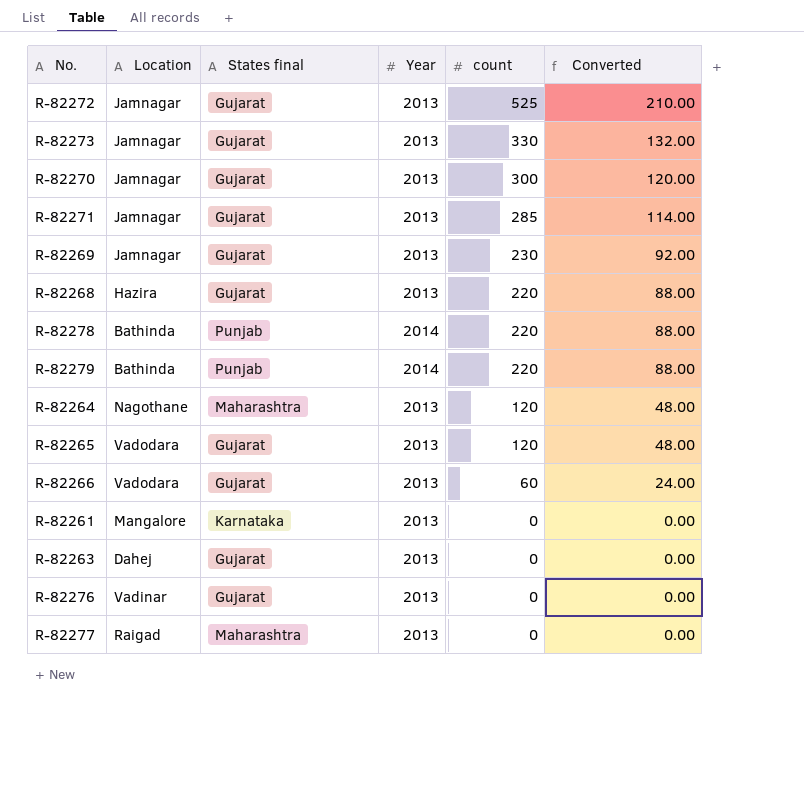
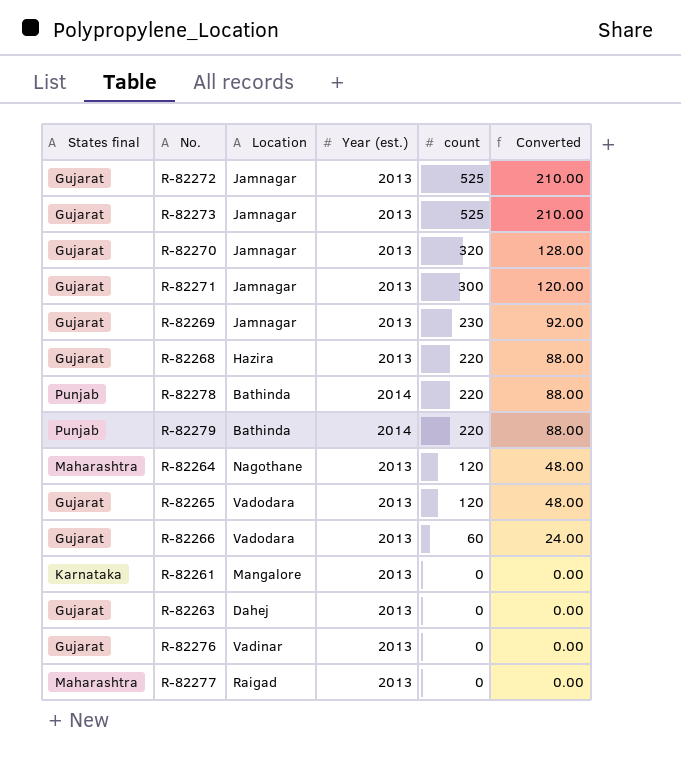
column States final | position: 3 -> 1
column name: Year -> Year (est.)
R-82273 | count: 330 -> 525
R-82273 | Converted: 132.00 -> 210.00
R-82270 | count: 300 -> 320
R-82270 | Converted: 120.00 -> 128.00
R-82271 | count: 285 -> 300
R-82271 | Converted: 114.00 -> 120.00

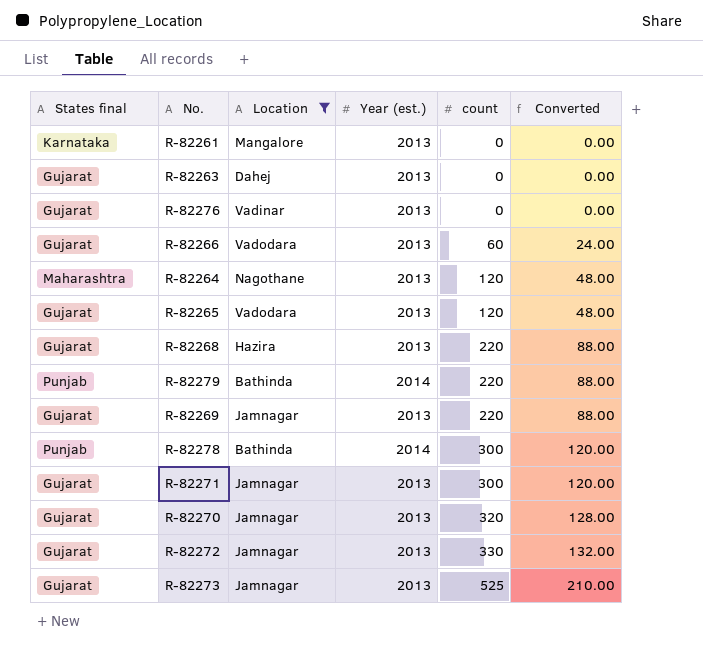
filter: none -> Location != Raigad
row order: count descending -> count ascending
R-82269 | count: 230 -> 220
R-82269 | Converted: 92.00 -> 88.00
R-82278 | count: 220 -> 300
R-82278 | Converted: 88.00 -> 120.00
R-82272 | count: 525 -> 330
R-82272 | Converted: 210.00 -> 132.00

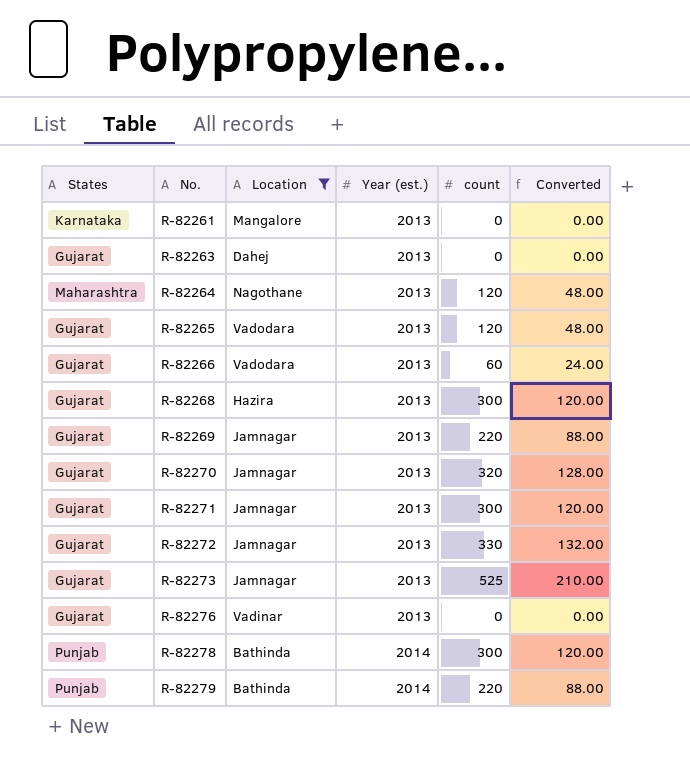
row order: count ascending -> No. ascending
column name: States final -> States
R-82268 | count: 220 -> 300
R-82268 | Converted: 88.00 -> 120.00

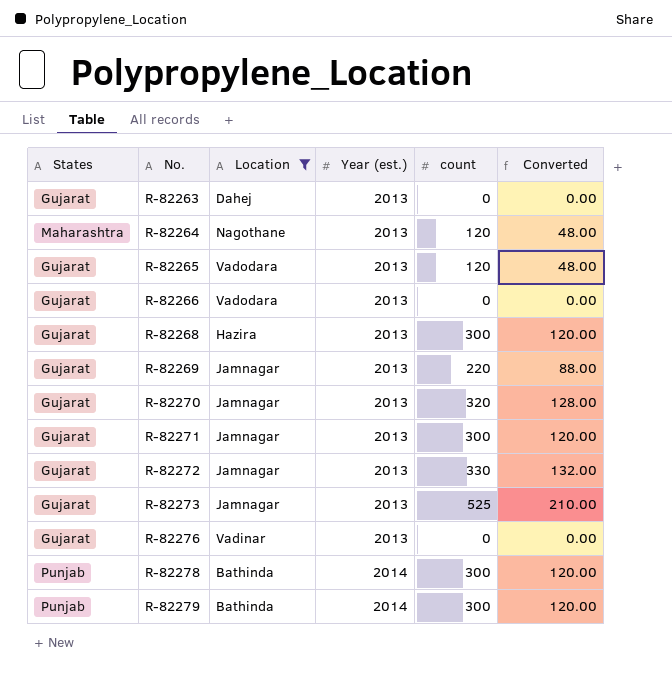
row R-82261: Karnataka | Mangalore | 2013 | 0 | 0.00 -> none
R-82266 | count: 60 -> 0
R-82266 | Converted: 24.00 -> 0.00
R-82279 | count: 220 -> 300
R-82279 | Converted: 88.00 -> 120.00

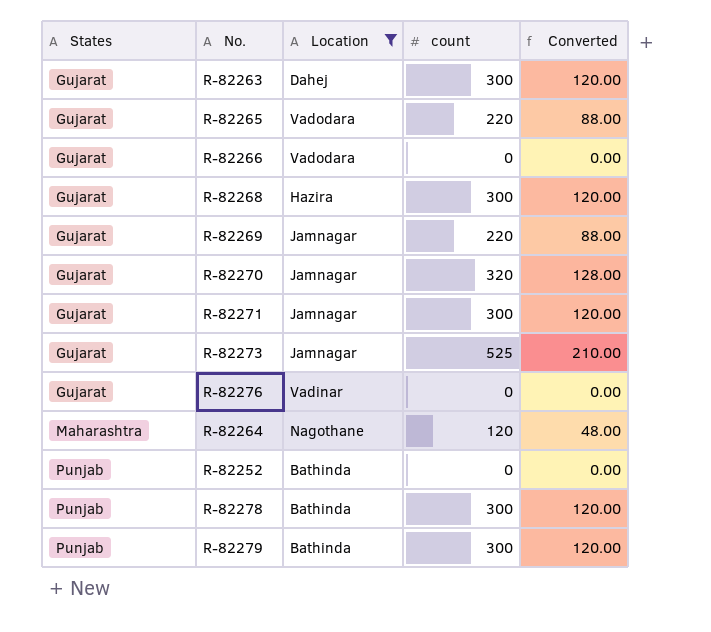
row order: No. ascending -> States ascending
column Year (est.) | position: 4 -> none
row R-82272: Gujarat | Jamnagar | 2013 | 330 | 132.00 -> none
R-82263 | count: 0 -> 300
R-82263 | Converted: 0.00 -> 120.00
R-82265 | count: 120 -> 220
R-82265 | Converted: 48.00 -> 88.00
row R-82252: none -> Punjab | Bathinda | 0 | 0.00

